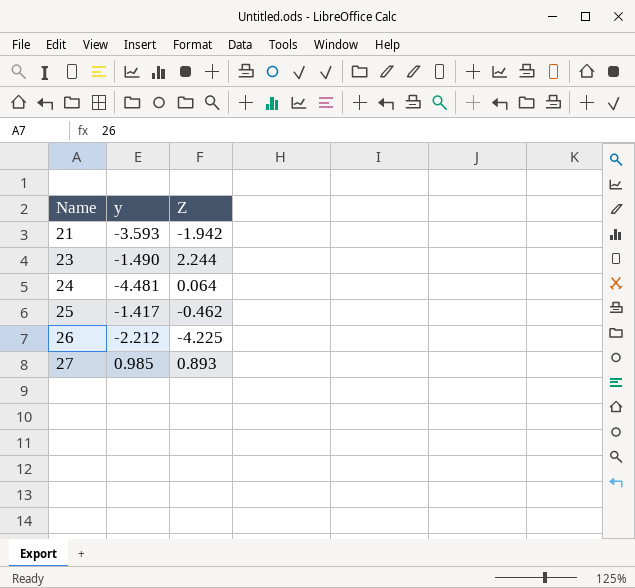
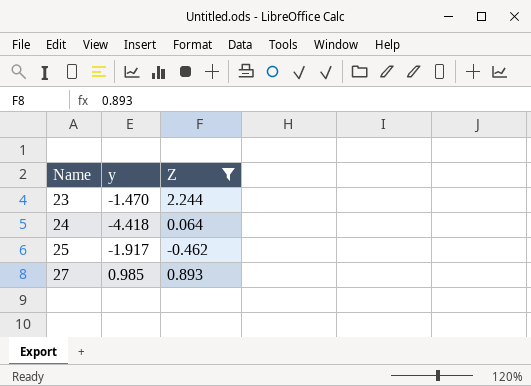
filter: none -> Z >= -0.462
23 | y: -1.490 -> -1.470
24 | y: -4.481 -> -4.418
25 | y: -1.417 -> -1.917

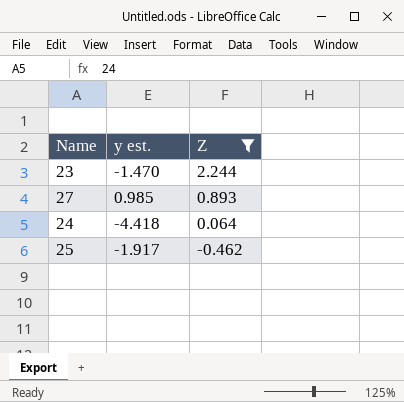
row order: Name ascending -> Z descending
column name: y -> y est.

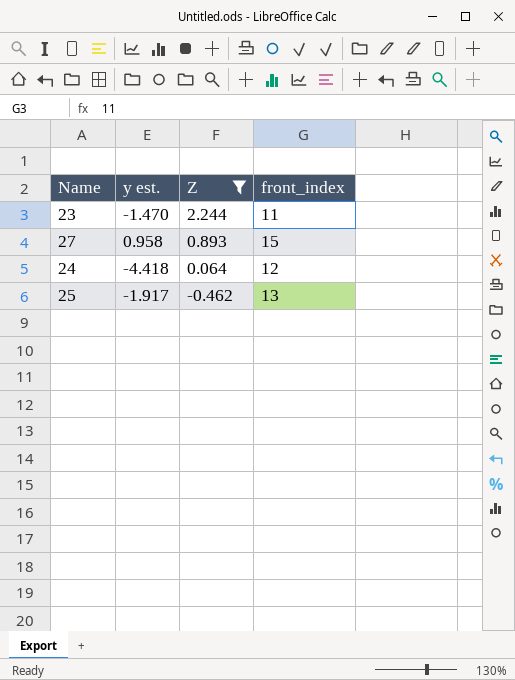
column front_index | position: none -> 4
27 | y est.: 0.985 -> 0.958

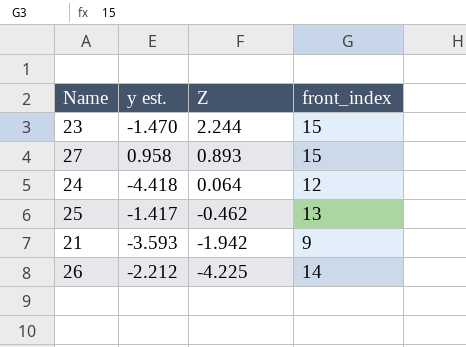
filter: Z >= -0.462 -> none
23 | front_index: 11 -> 15
25 | y est.: -1.917 -> -1.417

